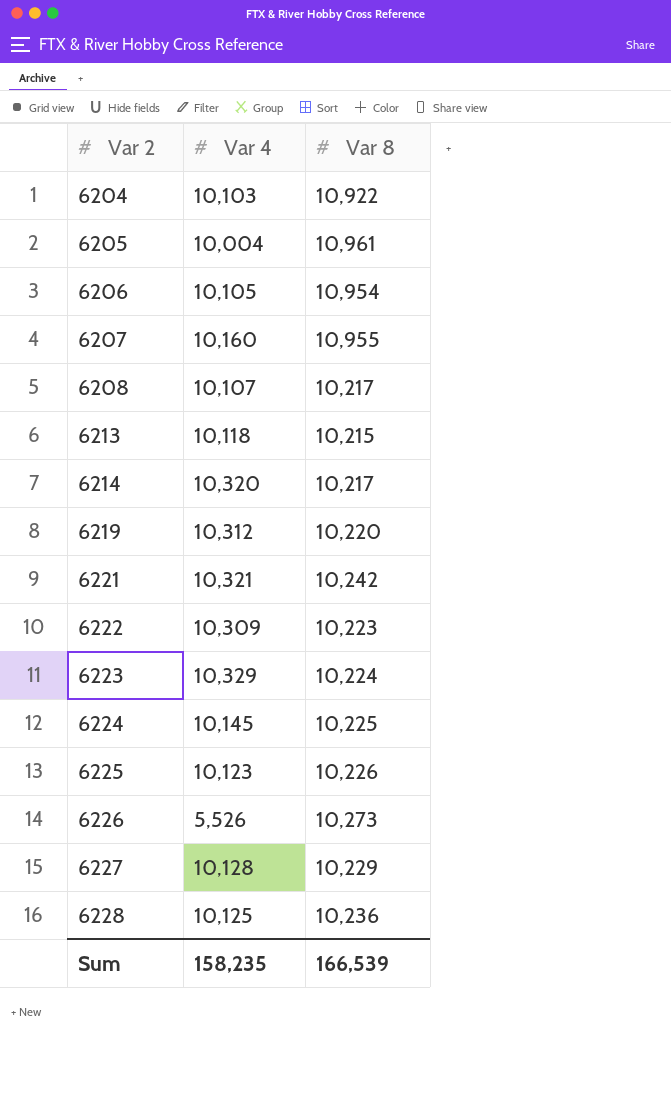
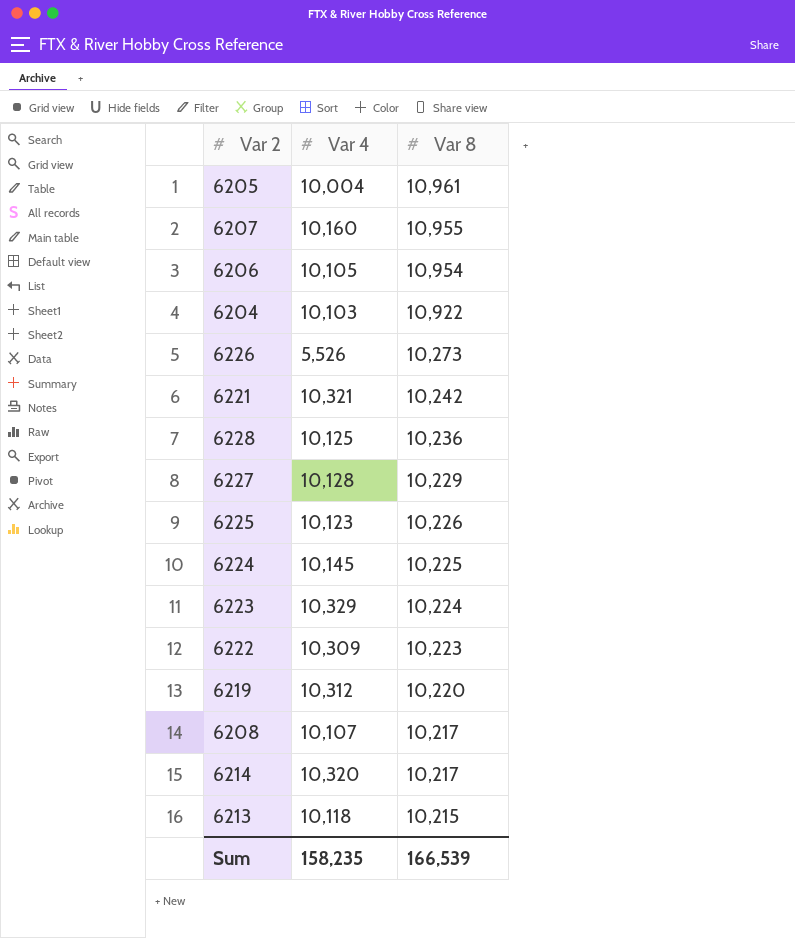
row order: Var 2 ascending -> Var 8 descending

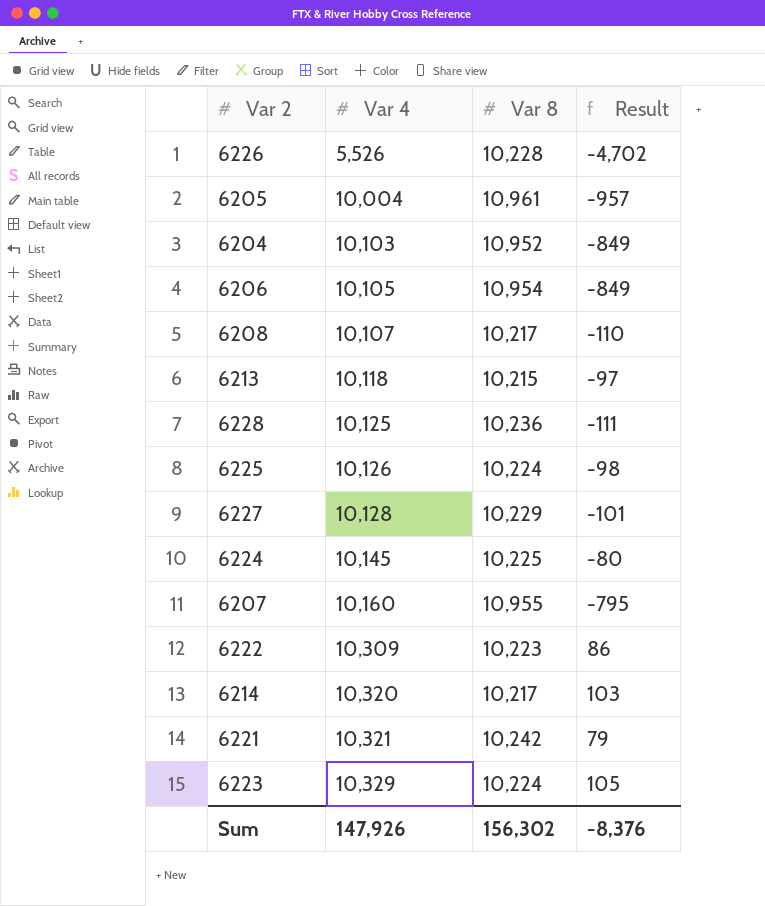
row order: Var 8 descending -> Var 4 ascending
column Result | formula: none -> [Var 4] - [Var 8]
row 6219: 10,312 | 10,220 -> none
6226 | Var 8: 10,273 -> 10,228
6204 | Var 8: 10,922 -> 10,952
6225 | Var 4: 10,123 -> 10,126
6225 | Var 8: 10,226 -> 10,224
Sum | Var 4: 158,235 -> 147,926
Sum | Var 8: 166,539 -> 156,302

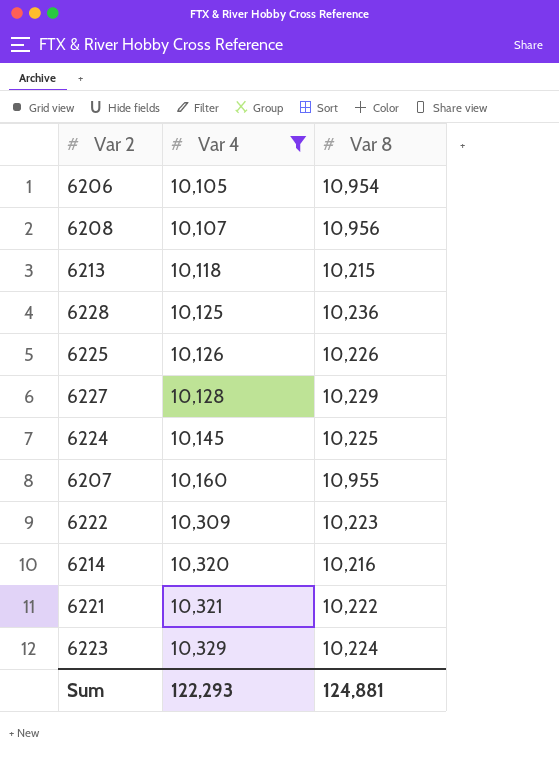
filter: none -> Var 4 >= 10,105
column Result | formula: [Var 4] - [Var 8] -> none
6208 | Var 8: 10,217 -> 10,956
6225 | Var 8: 10,224 -> 10,226
6214 | Var 8: 10,217 -> 10,216
6221 | Var 8: 10,242 -> 10,222
Sum | Var 4: 147,926 -> 122,293
Sum | Var 8: 156,302 -> 124,881

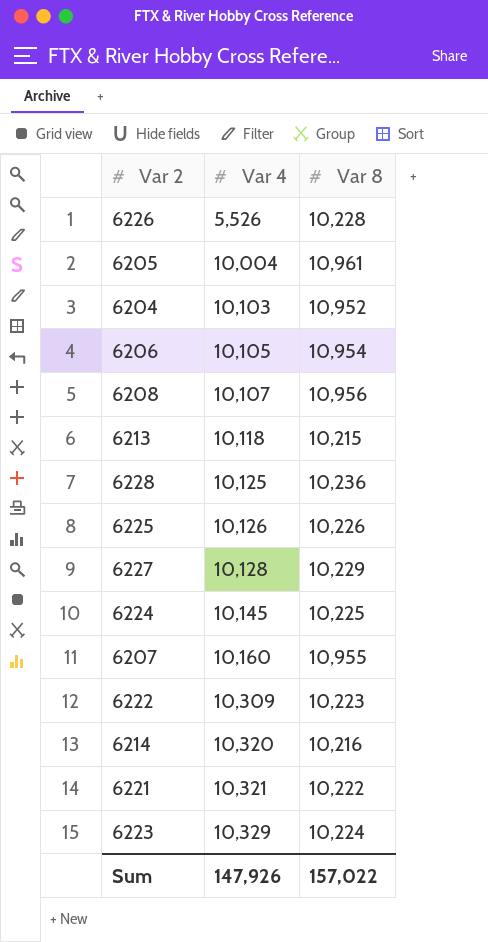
filter: Var 4 >= 10,105 -> none
Sum | Var 4: 122,293 -> 147,926
Sum | Var 8: 124,881 -> 157,022

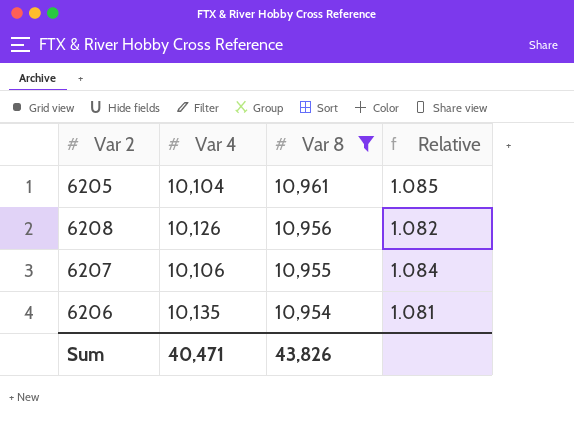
filter: none -> Var 8 >= 10,954
row order: Var 4 ascending -> Var 8 descending
column Relative | formula: none -> [Var 8] / [Var 4]
6205 | Var 4: 10,004 -> 10,104
6208 | Var 4: 10,107 -> 10,126
6207 | Var 4: 10,160 -> 10,106
6206 | Var 4: 10,105 -> 10,135
Sum | Var 4: 147,926 -> 40,471
Sum | Var 8: 157,022 -> 43,826

